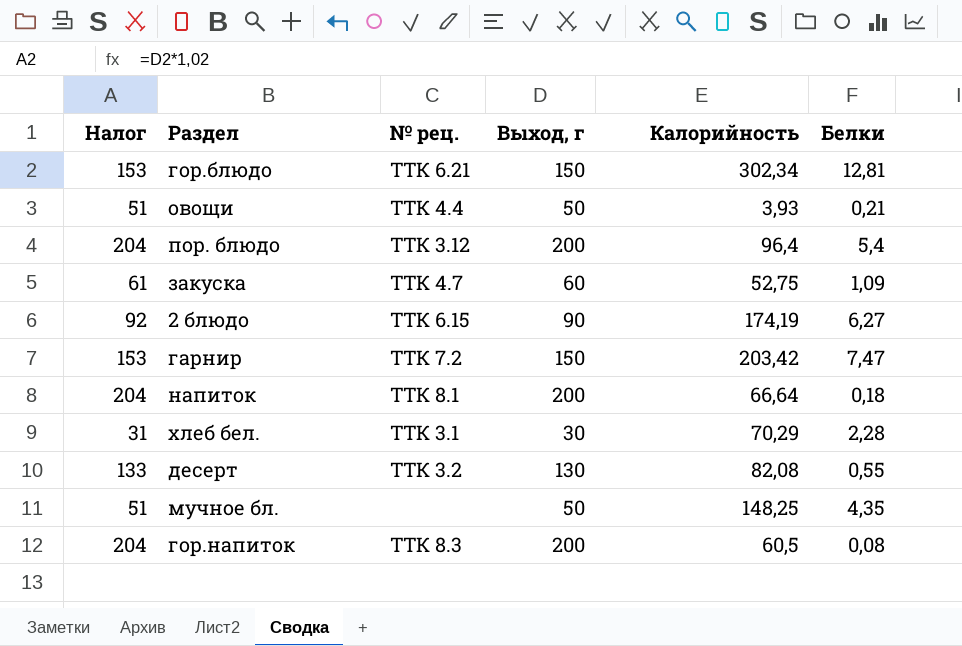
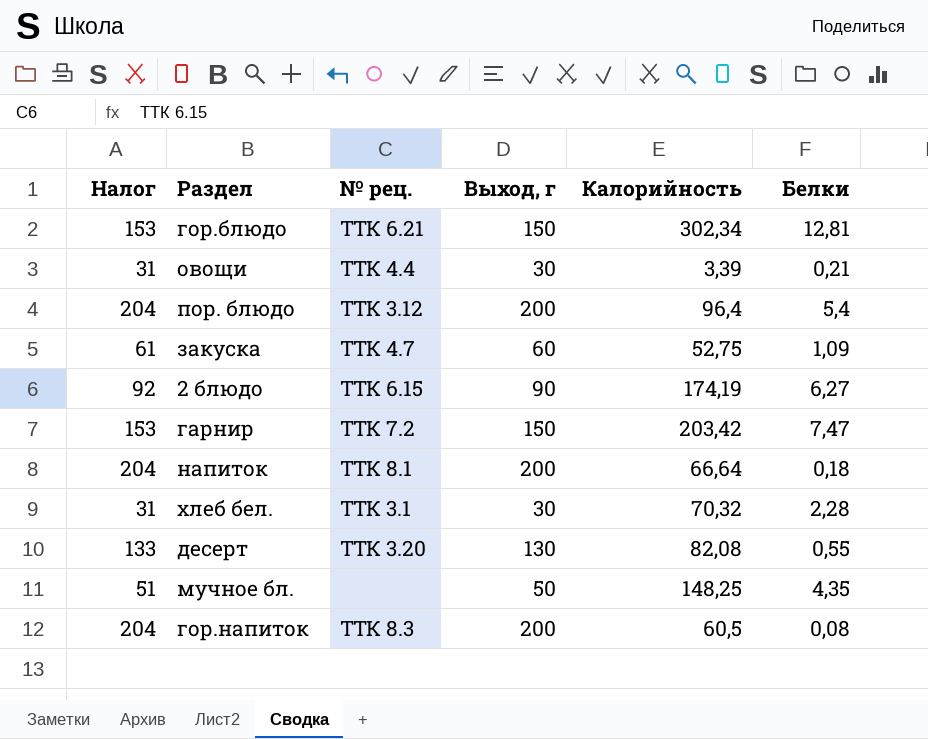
овощи | Налог: 51 -> 31
овощи | Выход, г: 50 -> 30
овощи | Калорийность: 3,93 -> 3,39
хлеб бел. | Калорийность: 70,29 -> 70,32
десерт | № рец.: ТТК 3.2 -> ТТК 3.20

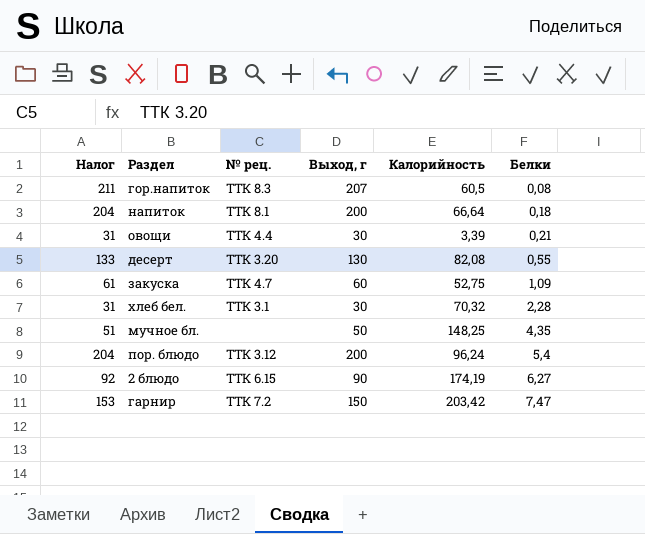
row order: none -> Белки ascending
row гор.блюдо: 153 | ТТК 6.21 | 150 | 302,34 | 12,81 -> none
гор.напиток | Налог: 204 -> 211
гор.напиток | Выход, г: 200 -> 207
пор. блюдо | Калорийность: 96,4 -> 96,24

